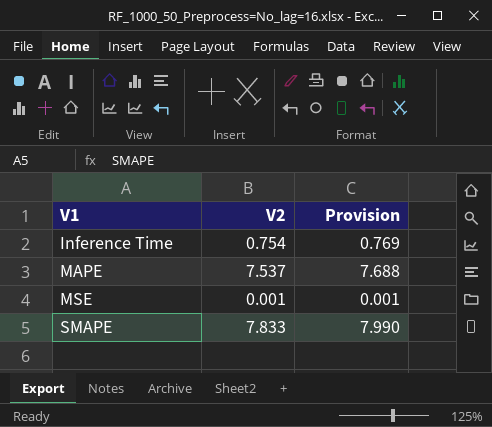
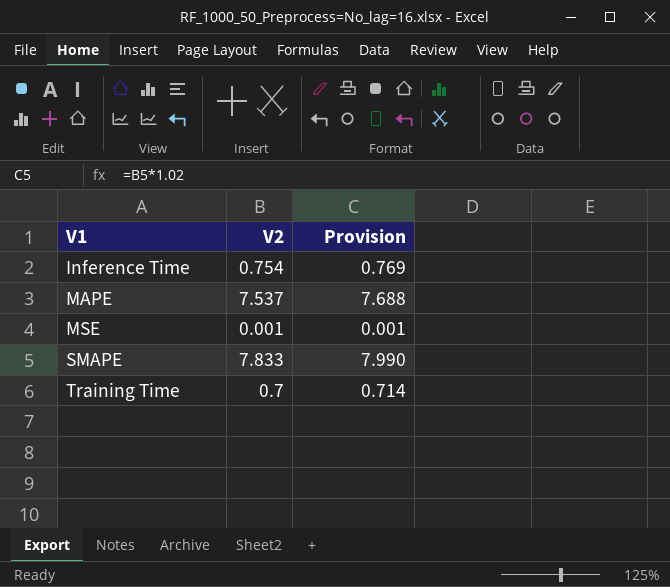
row Training Time: none -> 0.7 | 0.714

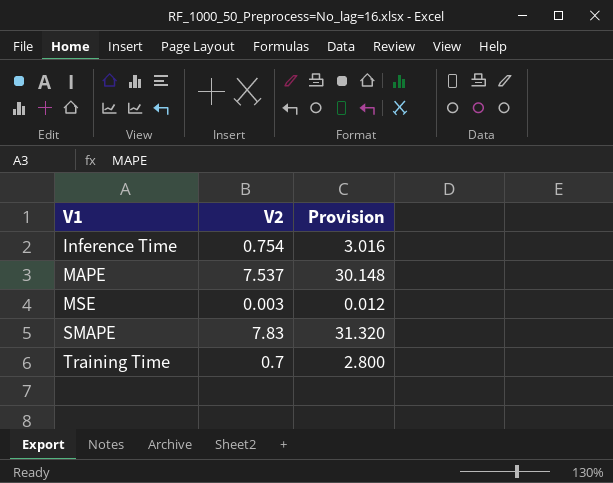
column Provision | formula: [V2] * 1.02 -> [V2] * 4
MSE | V2: 0.001 -> 0.003
SMAPE | V2: 7.833 -> 7.83

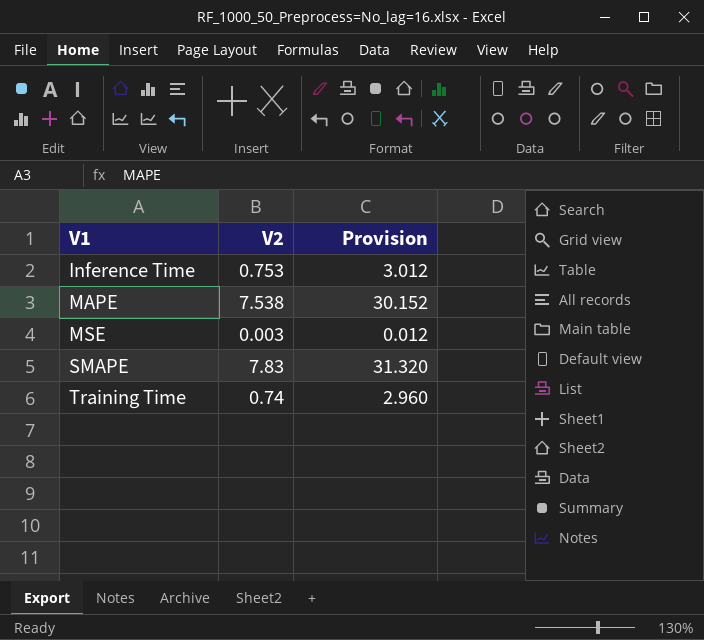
Inference Time | V2: 0.754 -> 0.753
Inference Time | Provision: 3.016 -> 3.012
MAPE | V2: 7.537 -> 7.538
MAPE | Provision: 30.148 -> 30.152
Training Time | V2: 0.7 -> 0.74
Training Time | Provision: 2.800 -> 2.960

